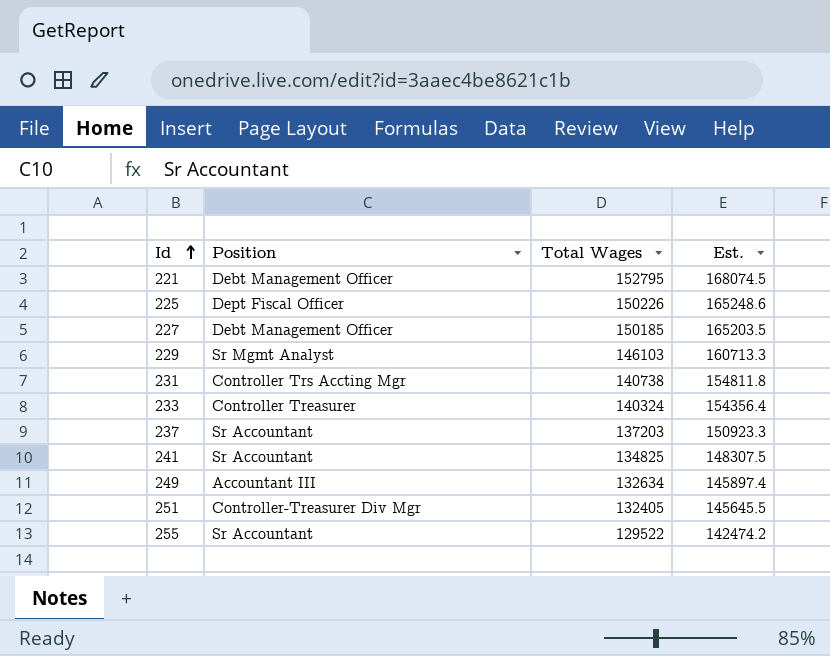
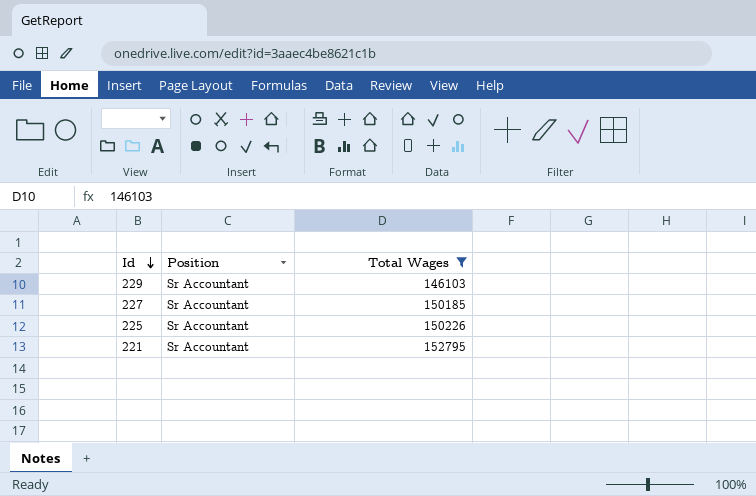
filter: none -> Total Wages >= 146103
row order: Id ascending -> Id descending
column Est. | formula: [Total Wages] * 1.1 -> none
229 | Position: Sr Mgmt Analyst -> Sr Accountant
227 | Position: Debt Management Officer -> Sr Accountant
225 | Position: Dept Fiscal Officer -> Sr Accountant
221 | Position: Debt Management Officer -> Sr Accountant

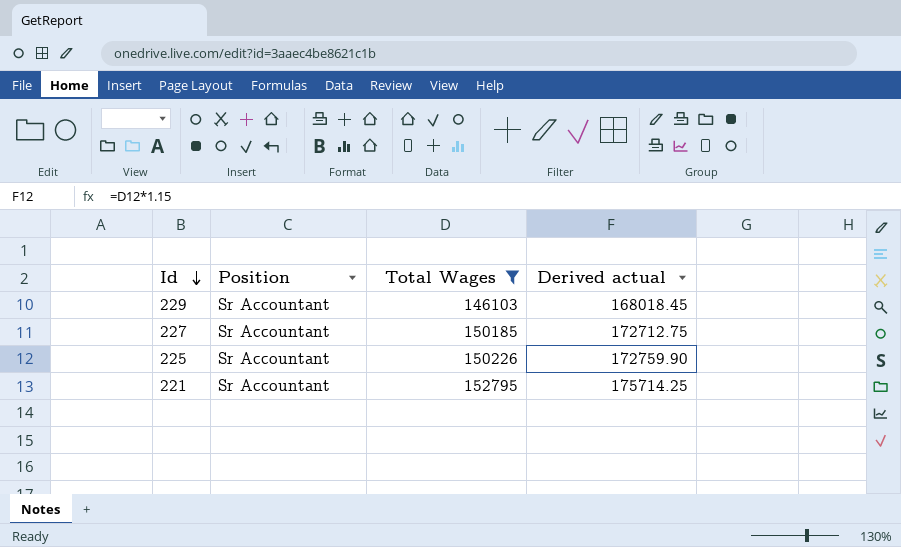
column Derived actual | formula: none -> [Total Wages] * 1.15

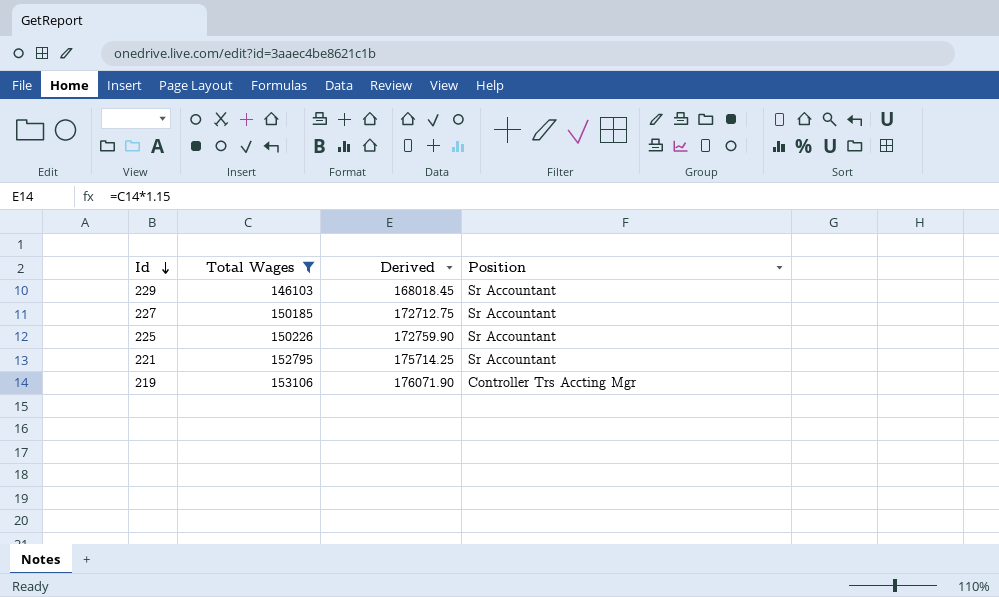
column name: Derived actual -> Derived
column Position | position: 2 -> 4
row 219: none -> 153106 | 176071.90 | Controller Trs Accting Mgr

